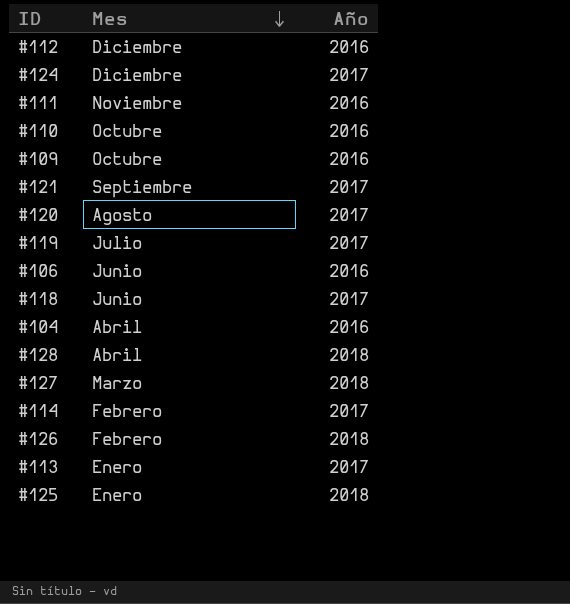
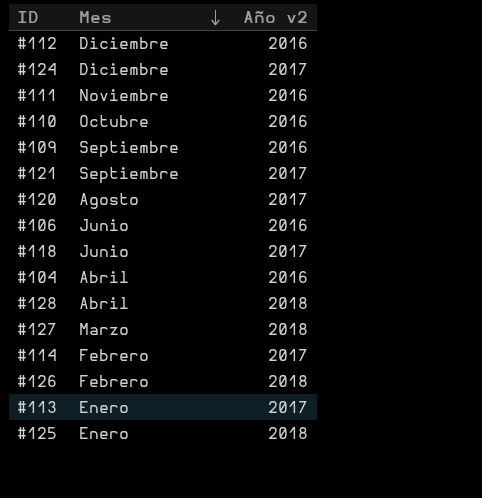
column name: Año -> Año v2
row #119: Julio | 2017 -> none
#109 | Mes: Octubre -> Septiembre

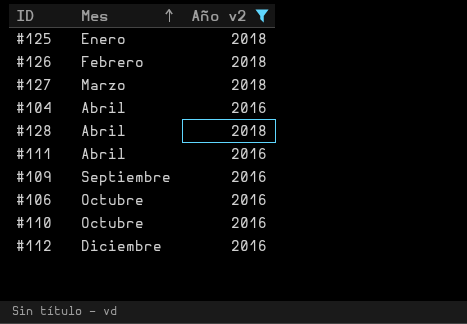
filter: none -> Año v2 != 2017
row order: Mes descending -> Mes ascending
#111 | Mes: Noviembre -> Abril
#106 | Mes: Junio -> Octubre

